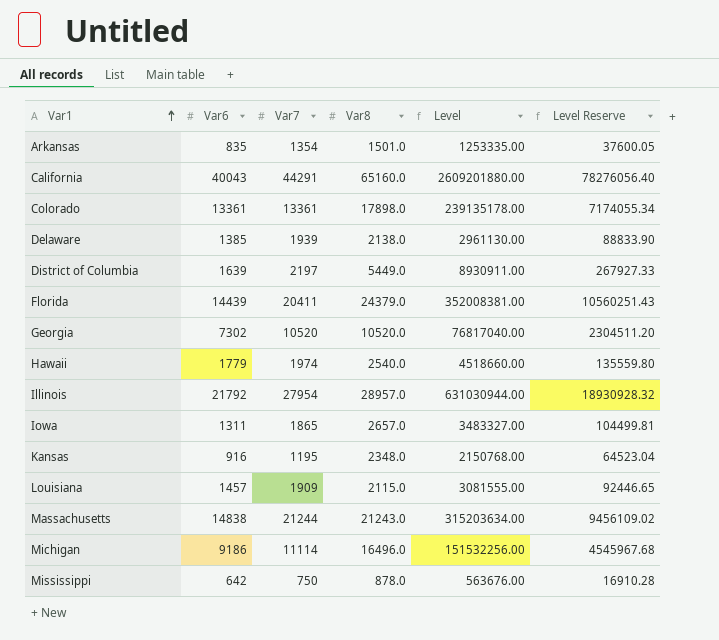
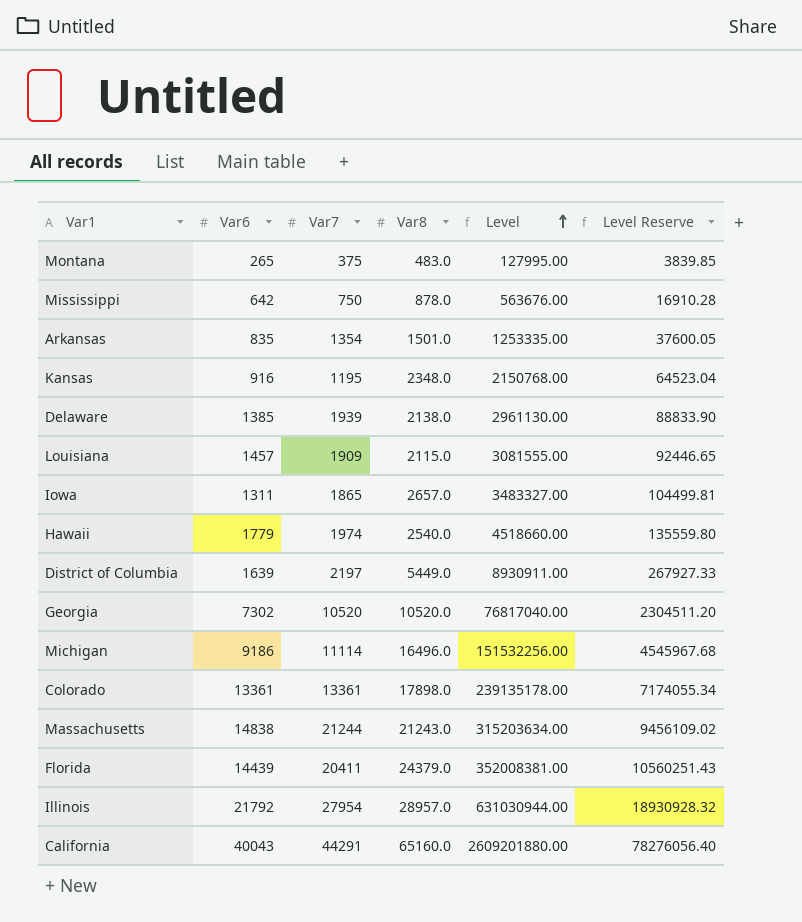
row order: Var1 ascending -> Level ascending
row Montana: none -> 265 | 375 | 483.0 | 127995.00 | 3839.85

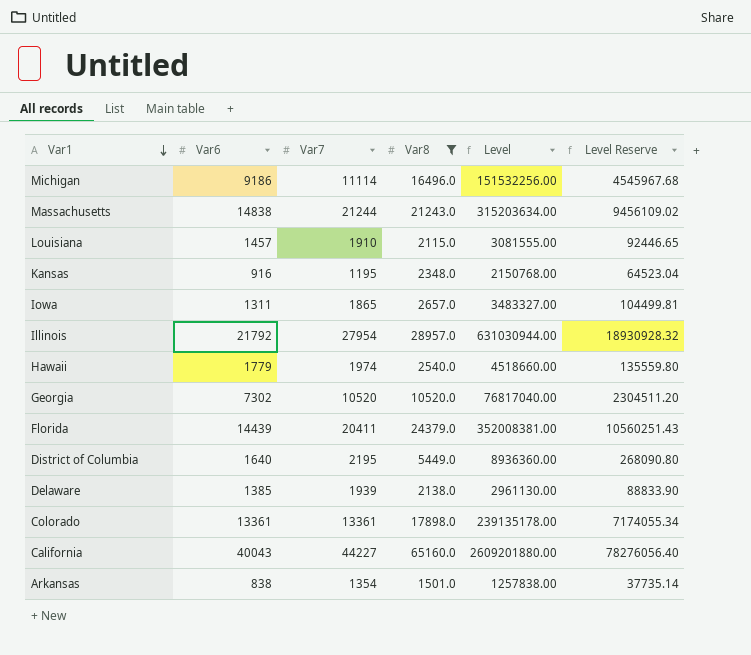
filter: none -> Var8 >= 1501.0
row order: Level ascending -> Var1 descending
Louisiana | Var7: 1909 -> 1910
District of Columbia | Var6: 1639 -> 1640
District of Columbia | Var7: 2197 -> 2195
District of Columbia | Level: 8930911.00 -> 8936360.00
District of Columbia | Level Reserve: 267927.33 -> 268090.80
California | Var7: 44291 -> 44227
Arkansas | Var6: 835 -> 838
Arkansas | Level: 1253335.00 -> 1257838.00
Arkansas | Level Reserve: 37600.05 -> 37735.14

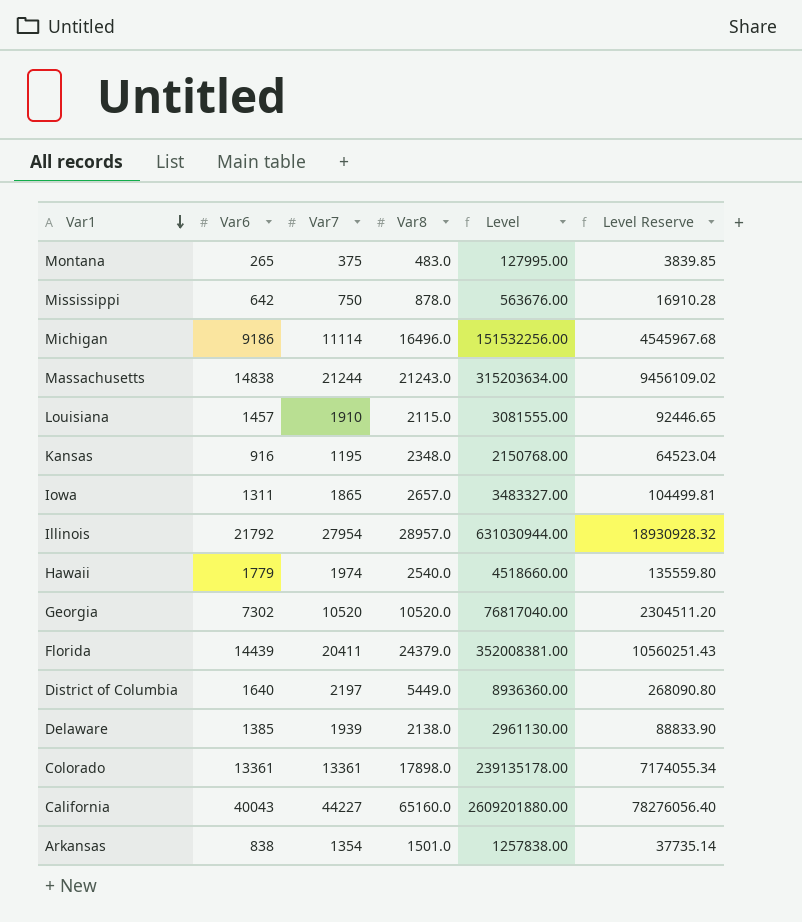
filter: Var8 >= 1501.0 -> none
District of Columbia | Var7: 2195 -> 2197

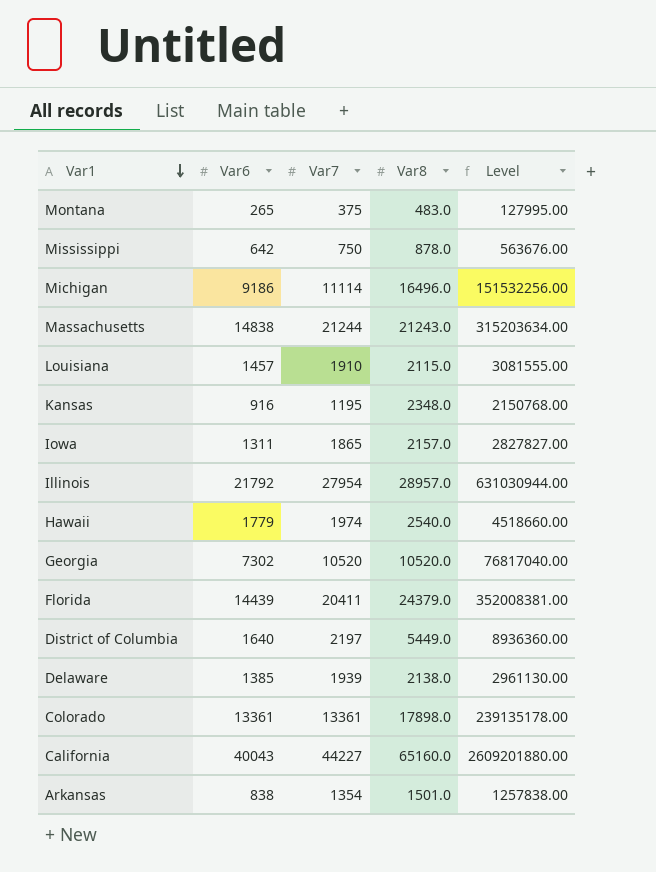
column Level Reserve | formula: [Level] * 0.03 -> none
Iowa | Var8: 2657.0 -> 2157.0
Iowa | Level: 3483327.00 -> 2827827.00

